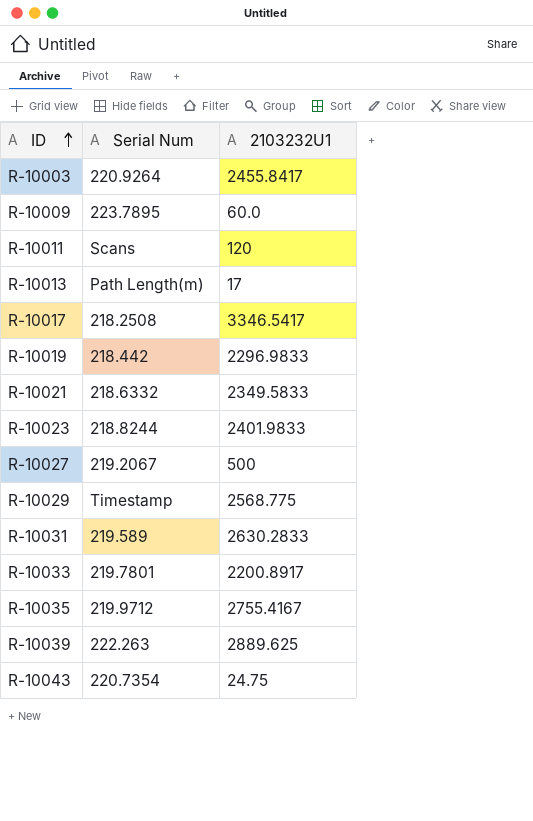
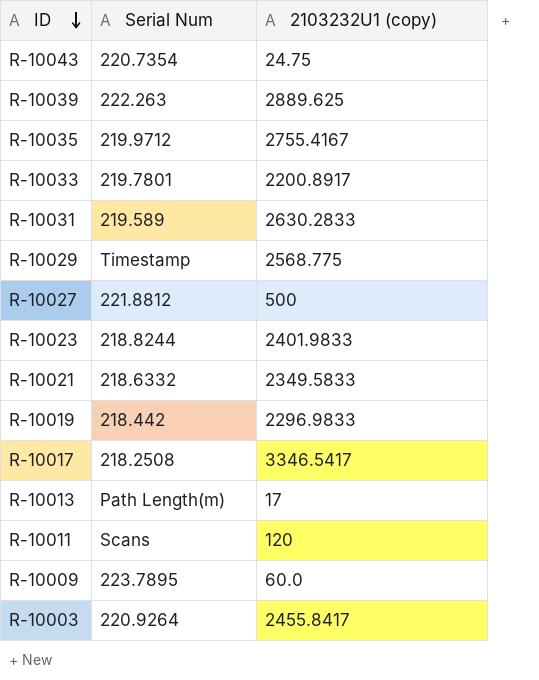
row order: ID ascending -> ID descending
column name: 2103232U1 -> 2103232U1 (copy)
R-10027 | Serial Num: 219.2067 -> 221.8812

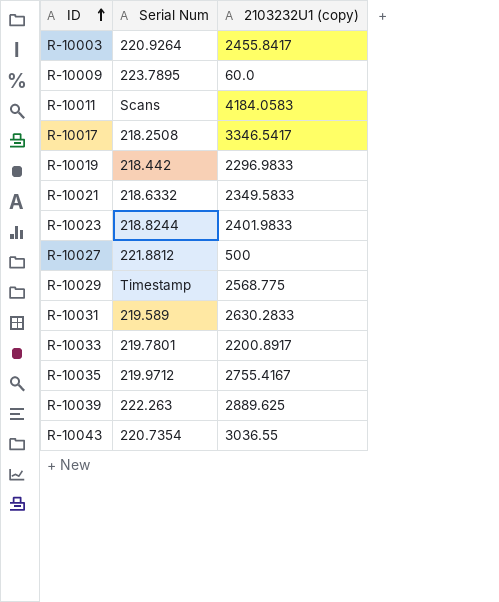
row order: ID descending -> ID ascending
row R-10013: Path Length(m) | 17 -> none
R-10011 | 2103232U1 (copy): 120 -> 4184.0583
R-10043 | 2103232U1 (copy): 24.75 -> 3036.55

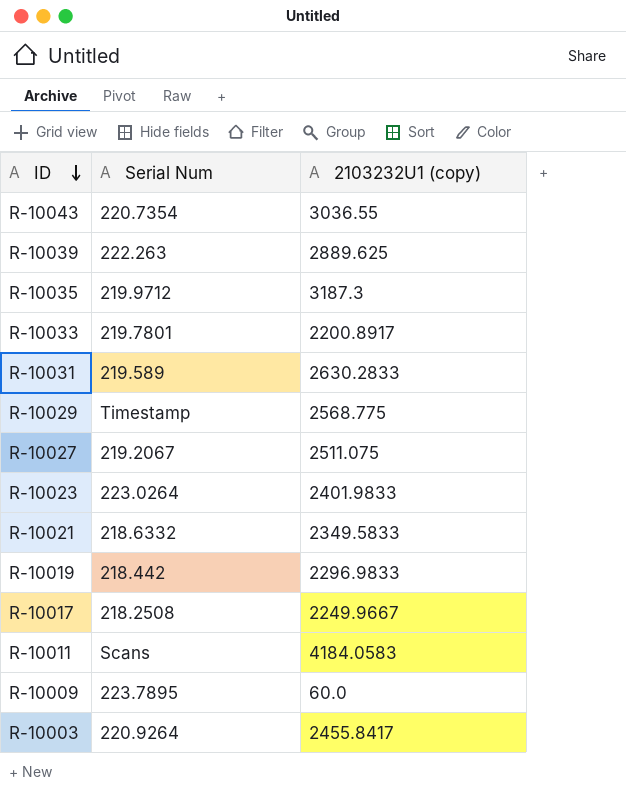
row order: ID ascending -> ID descending
R-10035 | 2103232U1 (copy): 2755.4167 -> 3187.3
R-10027 | Serial Num: 221.8812 -> 219.2067
R-10027 | 2103232U1 (copy): 500 -> 2511.075
R-10023 | Serial Num: 218.8244 -> 223.0264
R-10017 | 2103232U1 (copy): 3346.5417 -> 2249.9667

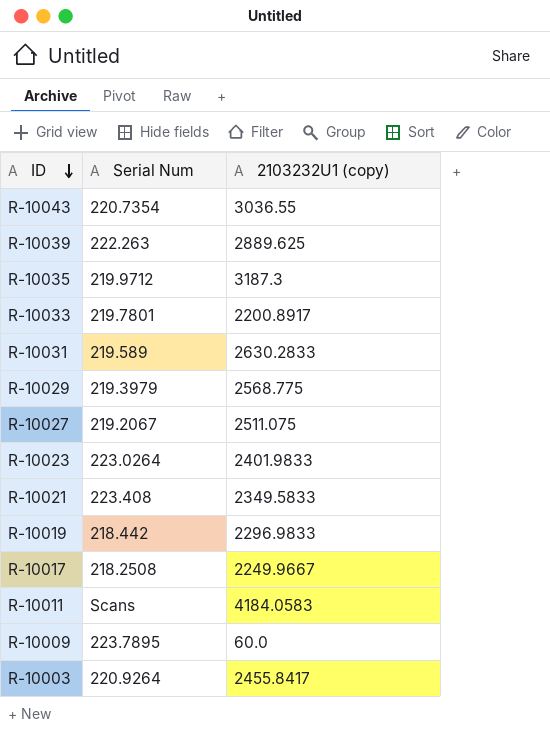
R-10029 | Serial Num: Timestamp -> 219.3979
R-10021 | Serial Num: 218.6332 -> 223.408

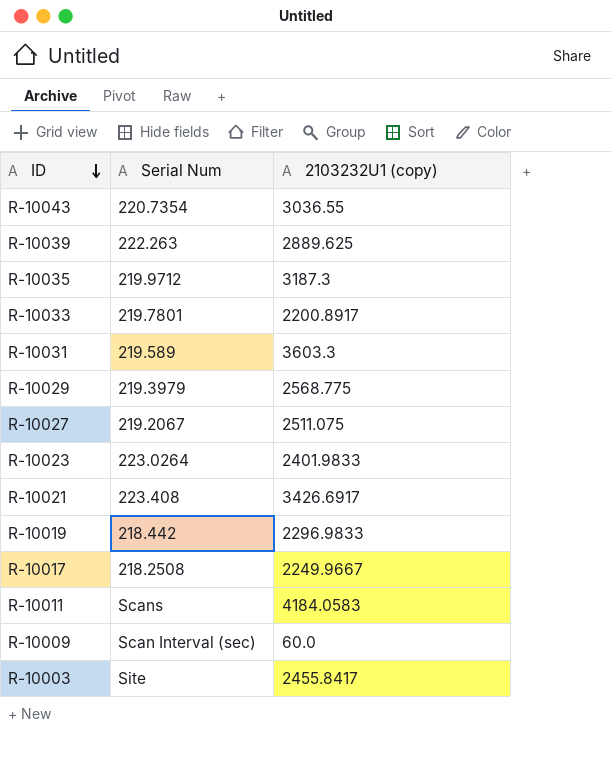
R-10031 | 2103232U1 (copy): 2630.2833 -> 3603.3
R-10021 | 2103232U1 (copy): 2349.5833 -> 3426.6917
R-10009 | Serial Num: 223.7895 -> Scan Interval (sec)
R-10003 | Serial Num: 220.9264 -> Site

